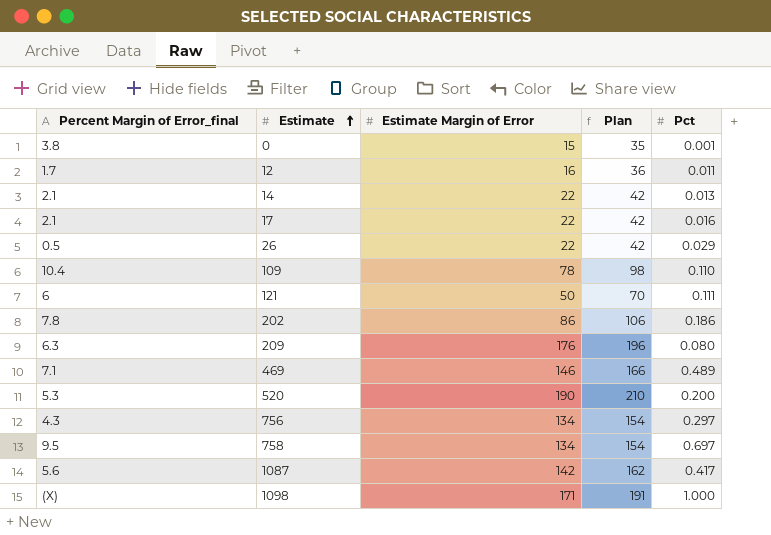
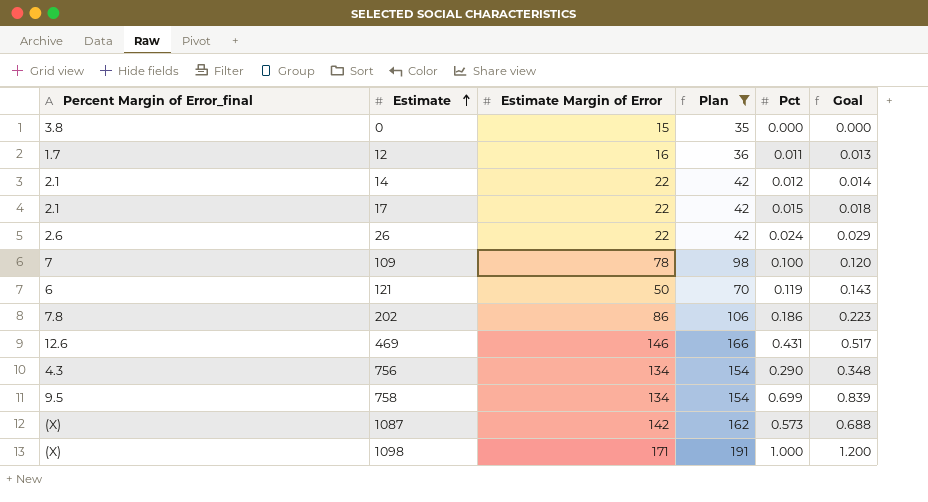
filter: none -> Plan <= 191
column Goal | formula: none -> [Pct] * 1.2
0 | Pct: 0.001 -> 0.000
14 | Pct: 0.013 -> 0.012
17 | Pct: 0.016 -> 0.015
26 | Percent Margin of Error_final: 0.5 -> 2.6
26 | Pct: 0.029 -> 0.024
109 | Percent Margin of Error_final: 10.4 -> 7
109 | Pct: 0.110 -> 0.100
121 | Pct: 0.111 -> 0.119
469 | Percent Margin of Error_final: 7.1 -> 12.6
469 | Pct: 0.489 -> 0.431
756 | Pct: 0.297 -> 0.290
758 | Pct: 0.697 -> 0.699
1087 | Percent Margin of Error_final: 5.6 -> (X)
1087 | Pct: 0.417 -> 0.573

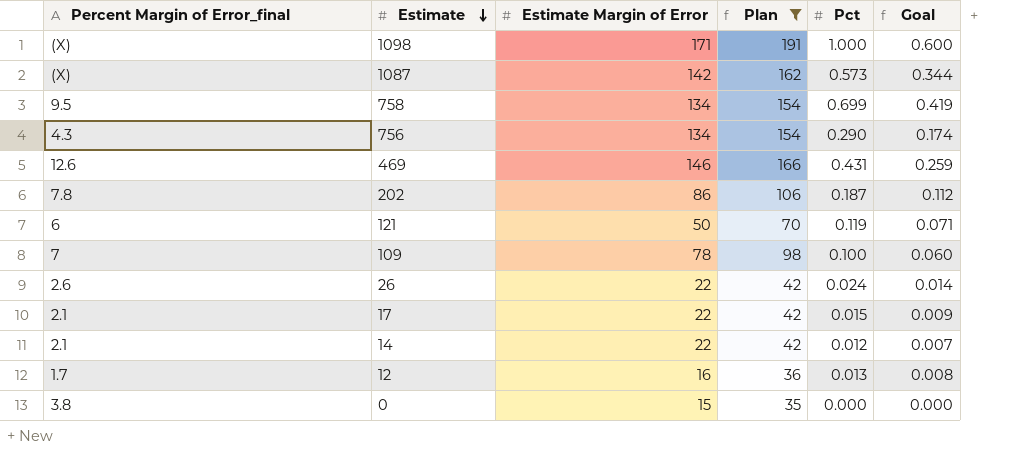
row order: Estimate ascending -> Estimate descending
column Goal | formula: [Pct] * 1.2 -> [Pct] * 0.6
202 | Pct: 0.186 -> 0.187
12 | Pct: 0.011 -> 0.013

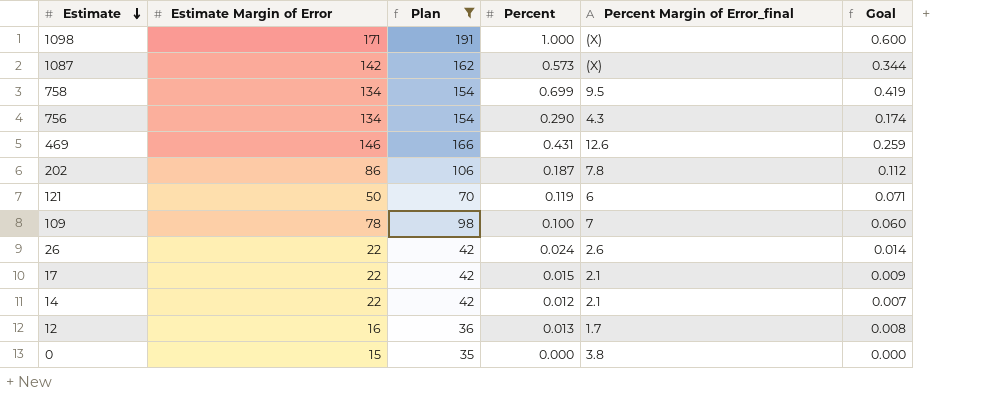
column name: Pct -> Percent
column Percent Margin of Error_final | position: 1 -> 5

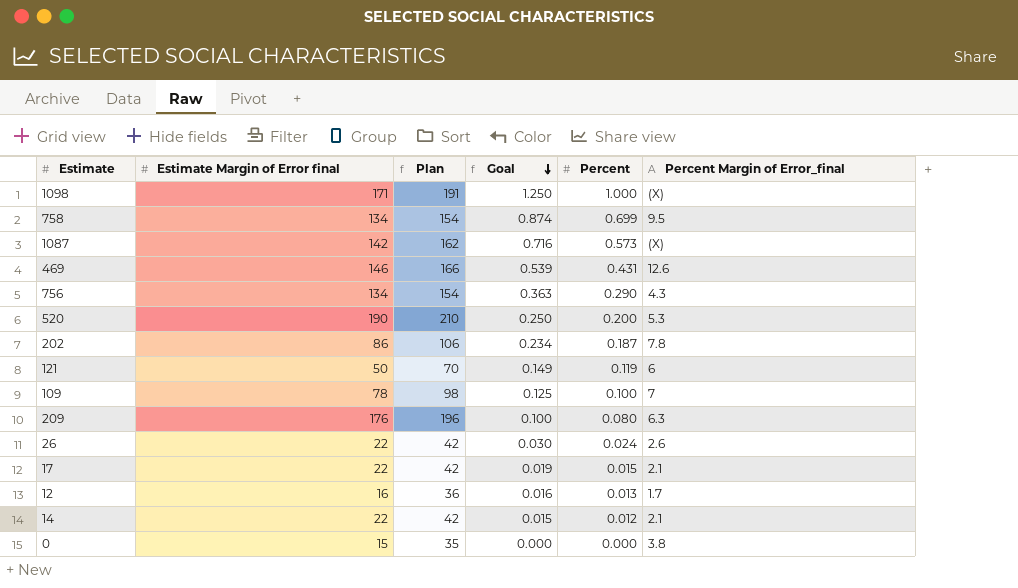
filter: Plan <= 191 -> none
row order: Estimate descending -> Goal descending
column name: Estimate Margin of Error -> Estimate Margin of Error final
column Goal | formula: [Percent] * 0.6 -> [Percent] * 1.25
column Goal | position: 6 -> 4

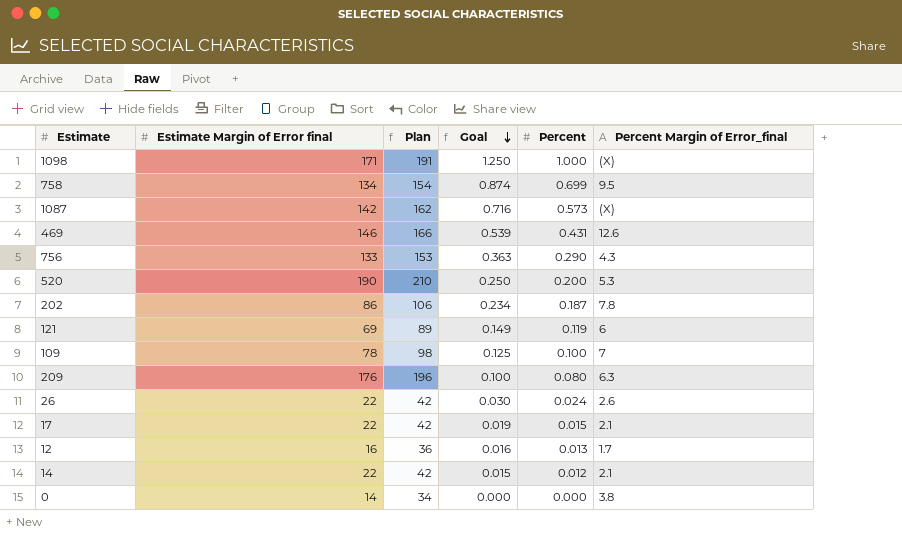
756 | Estimate Margin of Error final: 134 -> 133
756 | Plan: 154 -> 153
121 | Estimate Margin of Error final: 50 -> 69
121 | Plan: 70 -> 89
0 | Estimate Margin of Error final: 15 -> 14
0 | Plan: 35 -> 34

